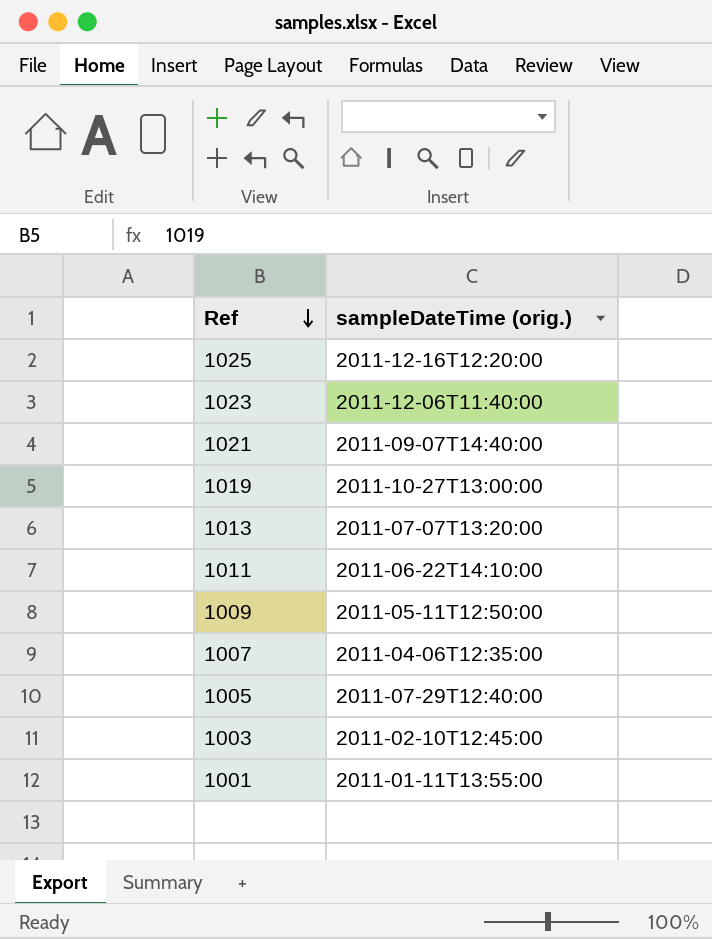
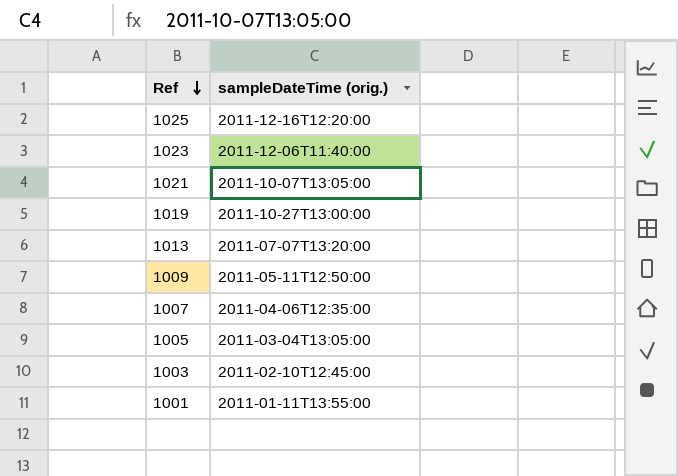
row 1011: 2011-06-22T14:10:00 -> none
1021 | sampleDateTime (orig.): 2011-09-07T14:40:00 -> 2011-10-07T13:05:00
1005 | sampleDateTime (orig.): 2011-07-29T12:40:00 -> 2011-03-04T13:05:00

